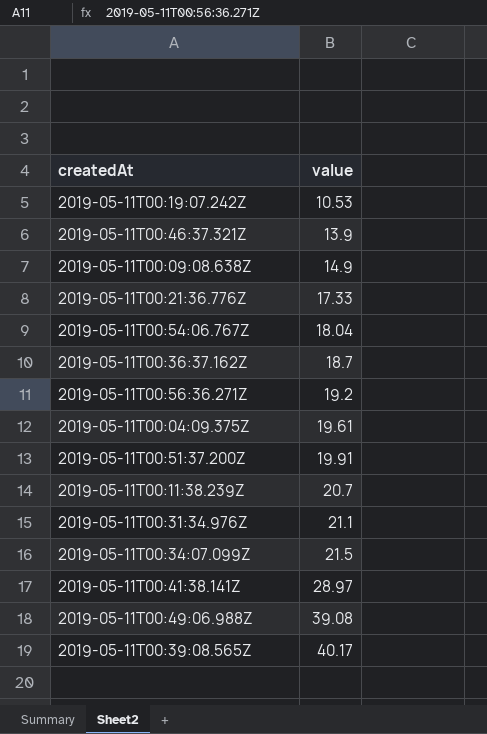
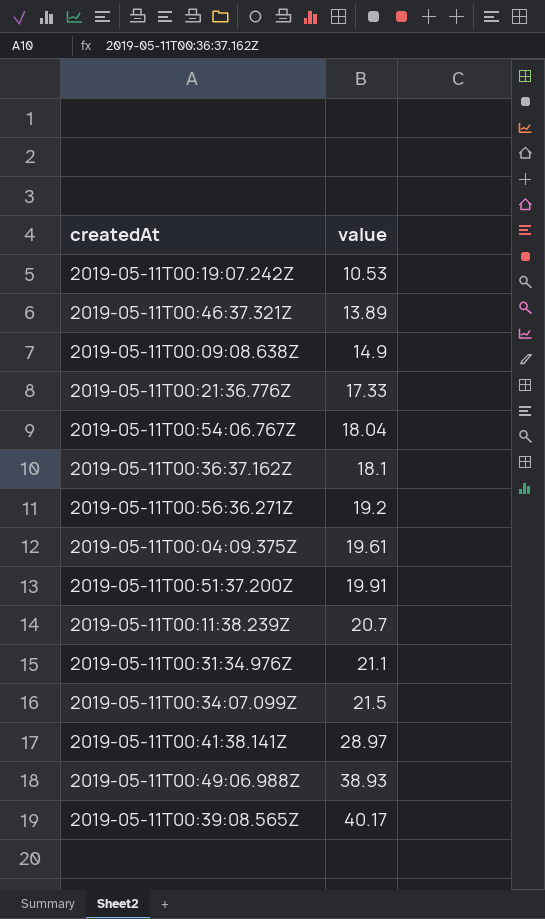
2019-05-11T00:46:37.321Z | value: 13.9 -> 13.89
2019-05-11T00:36:37.162Z | value: 18.7 -> 18.1
2019-05-11T00:49:06.988Z | value: 39.08 -> 38.93

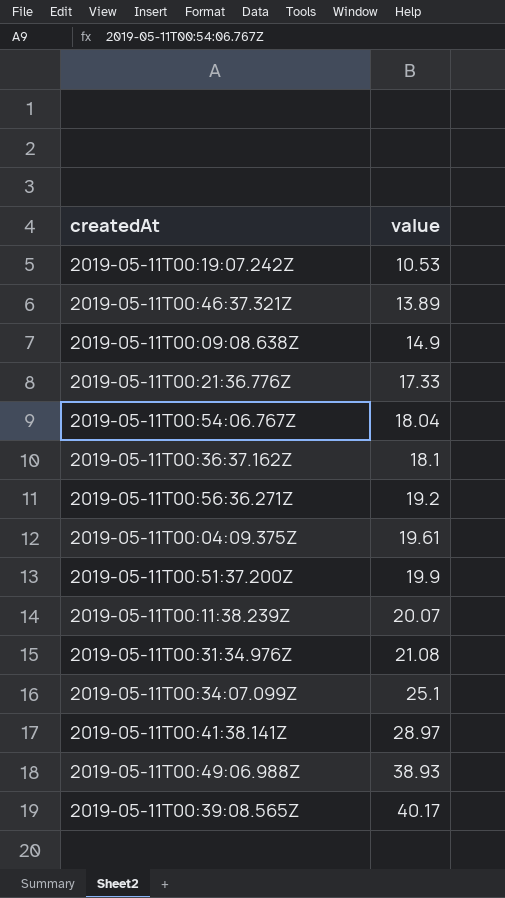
2019-05-11T00:51:37.200Z | value: 19.91 -> 19.9
2019-05-11T00:11:38.239Z | value: 20.7 -> 20.07
2019-05-11T00:31:34.976Z | value: 21.1 -> 21.08
2019-05-11T00:34:07.099Z | value: 21.5 -> 25.1

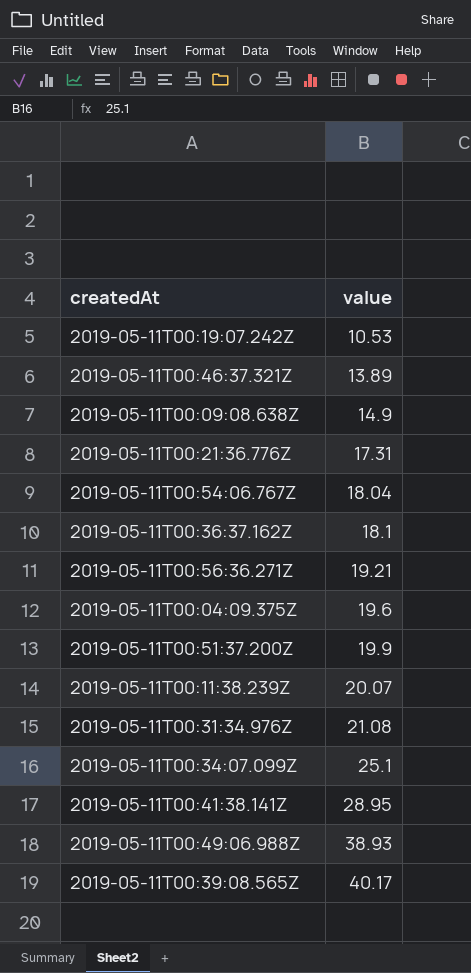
2019-05-11T00:21:36.776Z | value: 17.33 -> 17.31
2019-05-11T00:56:36.271Z | value: 19.2 -> 19.21
2019-05-11T00:04:09.375Z | value: 19.61 -> 19.6
2019-05-11T00:41:38.141Z | value: 28.97 -> 28.95

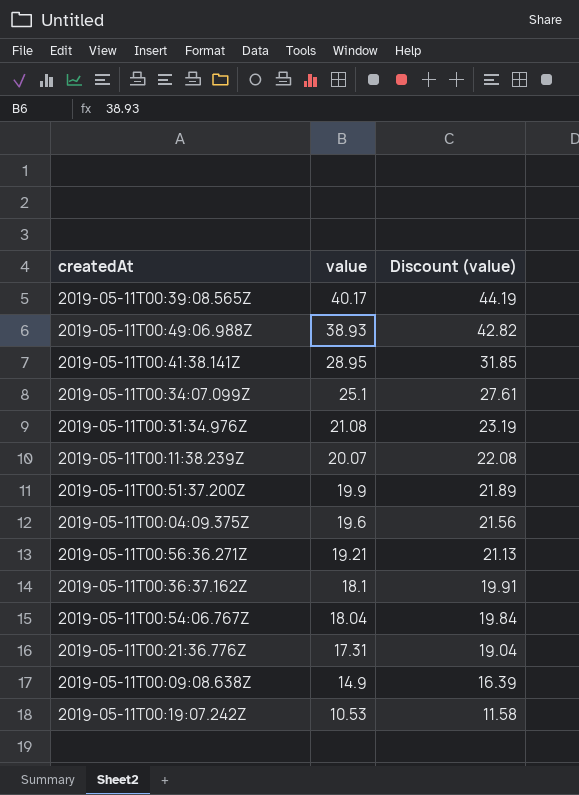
row order: value ascending -> value descending
column Discount (value) | formula: none -> [value] * 1.1
row 2019-05-11T00:46:37.321Z: 13.89 -> none

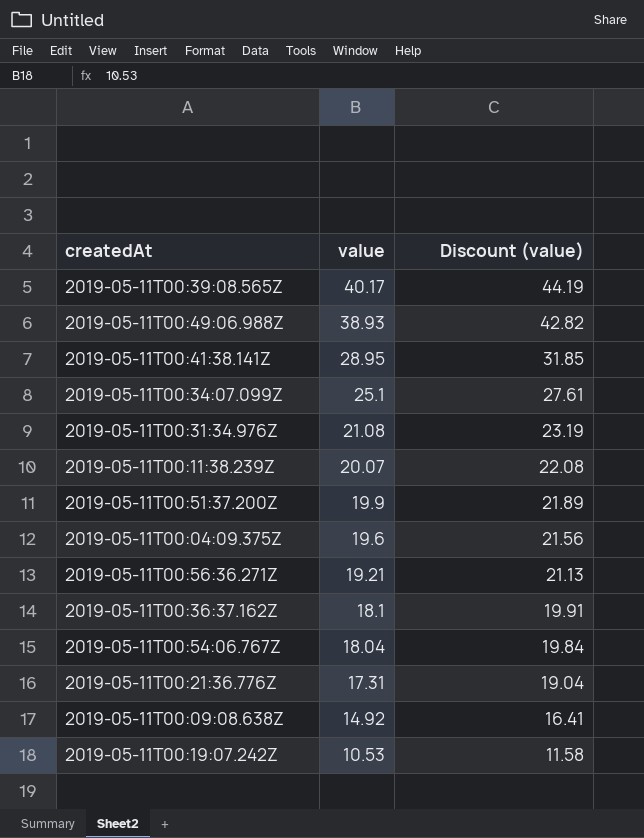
2019-05-11T00:09:08.638Z | value: 14.9 -> 14.92
2019-05-11T00:09:08.638Z | Discount (value): 16.39 -> 16.41

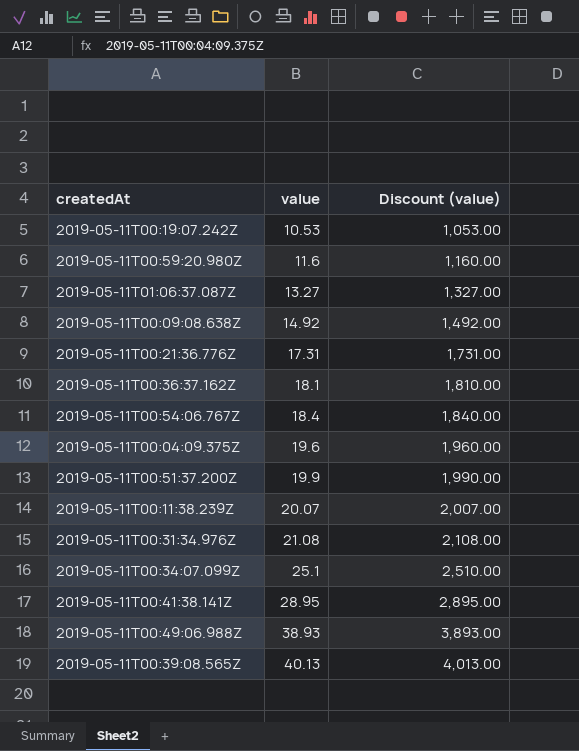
row order: value descending -> value ascending
column Discount (value) | formula: [value] * 1.1 -> [value] * 100
row 2019-05-11T00:56:36.271Z: 19.21 | 21.13 -> none
row 2019-05-11T00:59:20.980Z: none -> 11.6 | 1,160.00
row 2019-05-11T01:06:37.087Z: none -> 13.27 | 1,327.00
2019-05-11T00:54:06.767Z | value: 18.04 -> 18.4
2019-05-11T00:39:08.565Z | value: 40.17 -> 40.13

